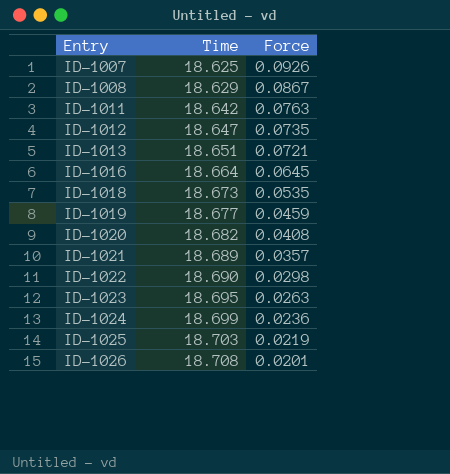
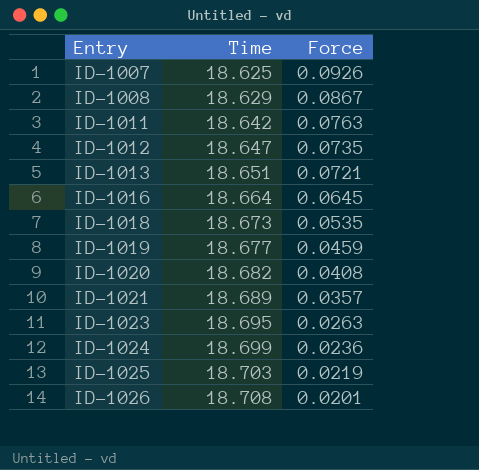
row ID-1022: 18.690 | 0.0298 -> none

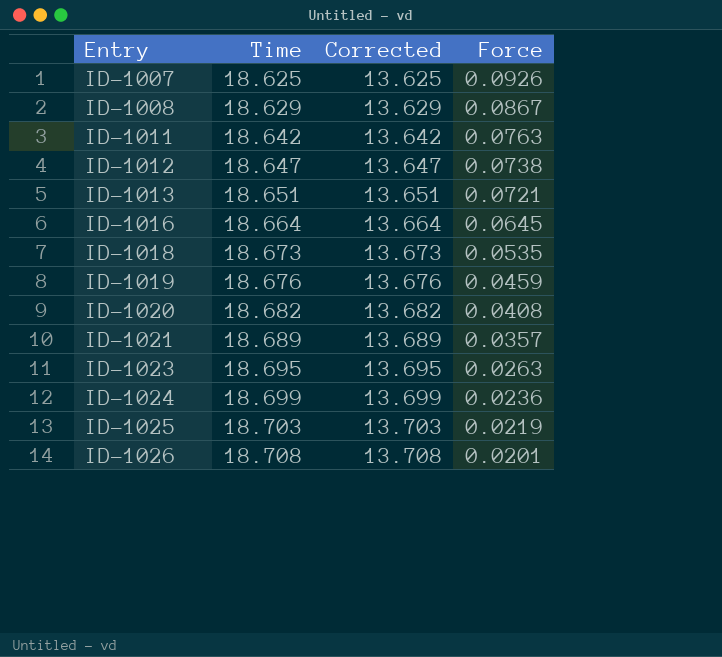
column Corrected | formula: none -> [Time] - 5
ID-1012 | Force: 0.0735 -> 0.0738
ID-1019 | Time: 18.677 -> 18.676

